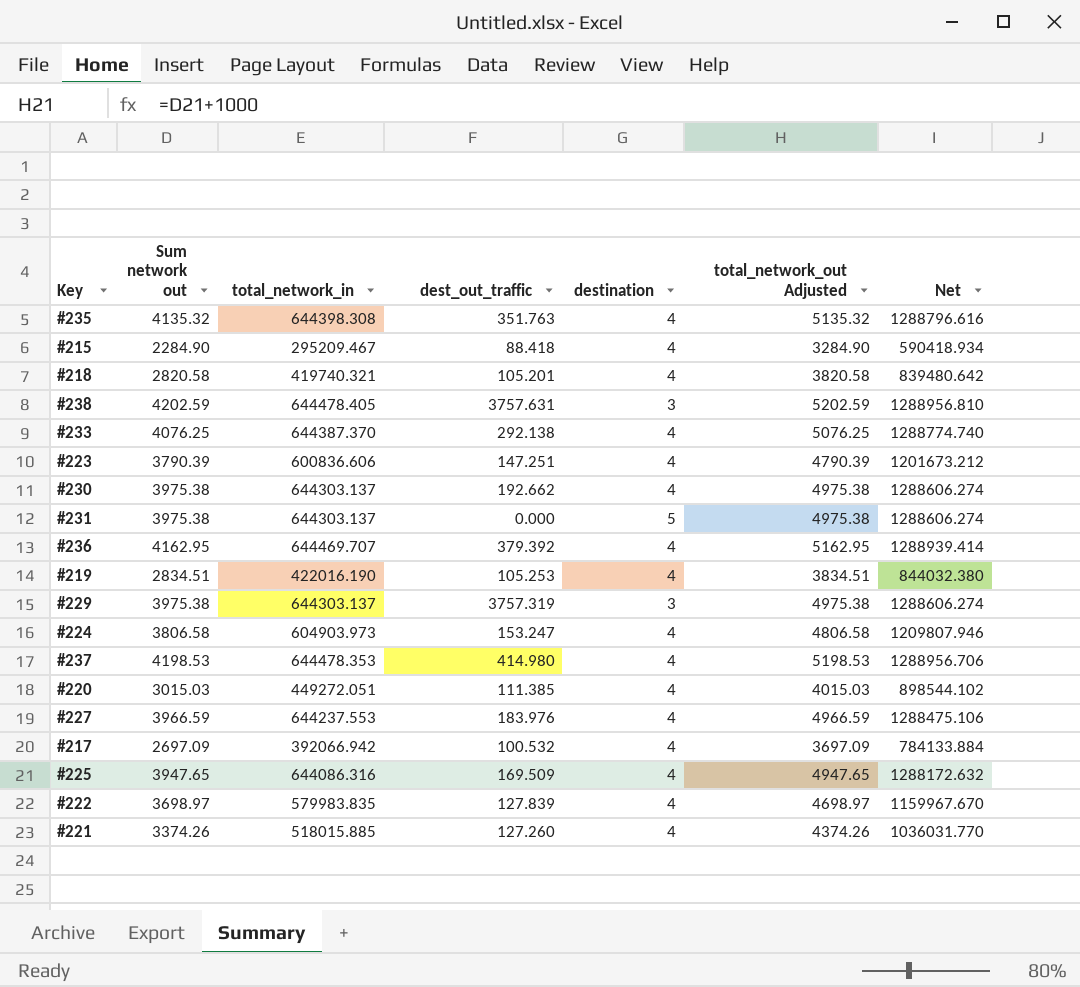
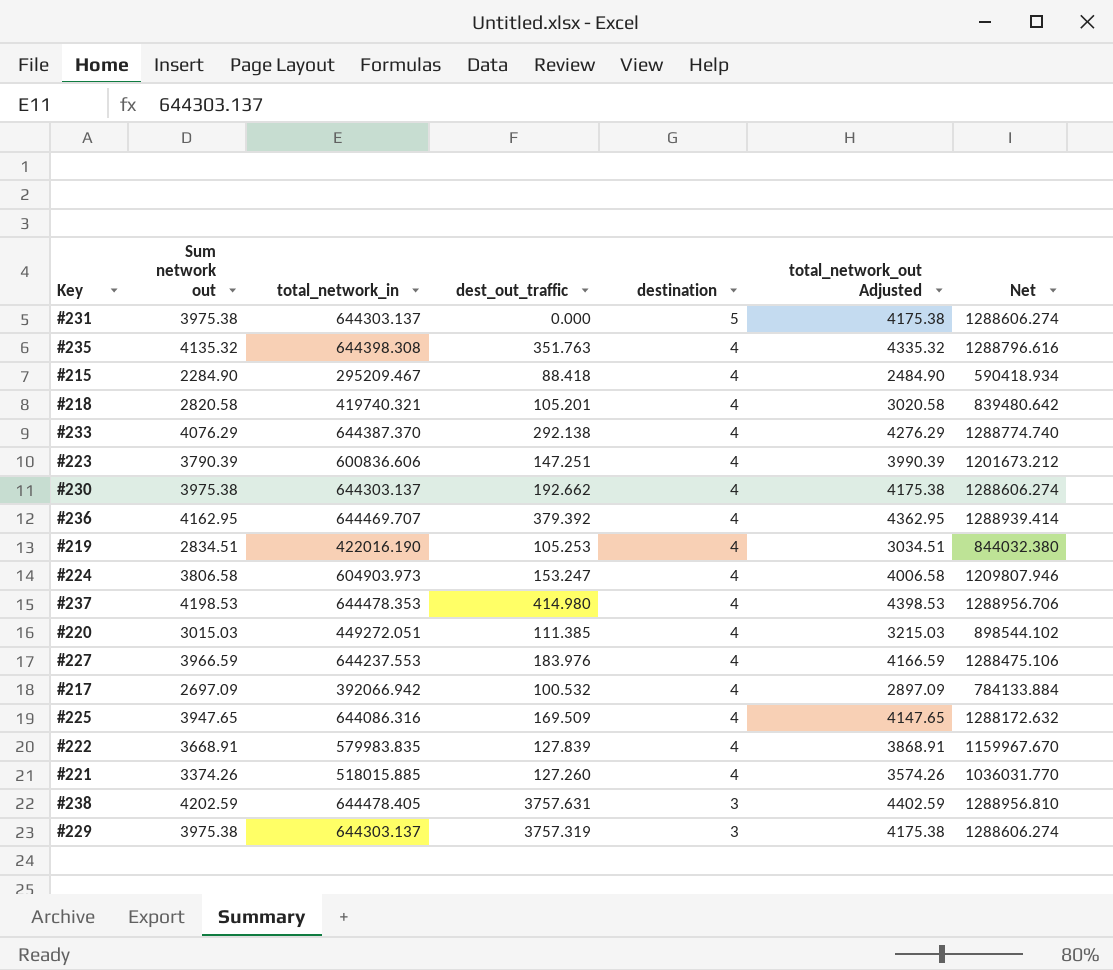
row order: none -> destination descending
column total_network_out Adjusted | formula: [Sum network out] + 1000 -> [Sum network out] + 200
#233 | Sum network out: 4076.25 -> 4076.29
#222 | Sum network out: 3698.97 -> 3668.91

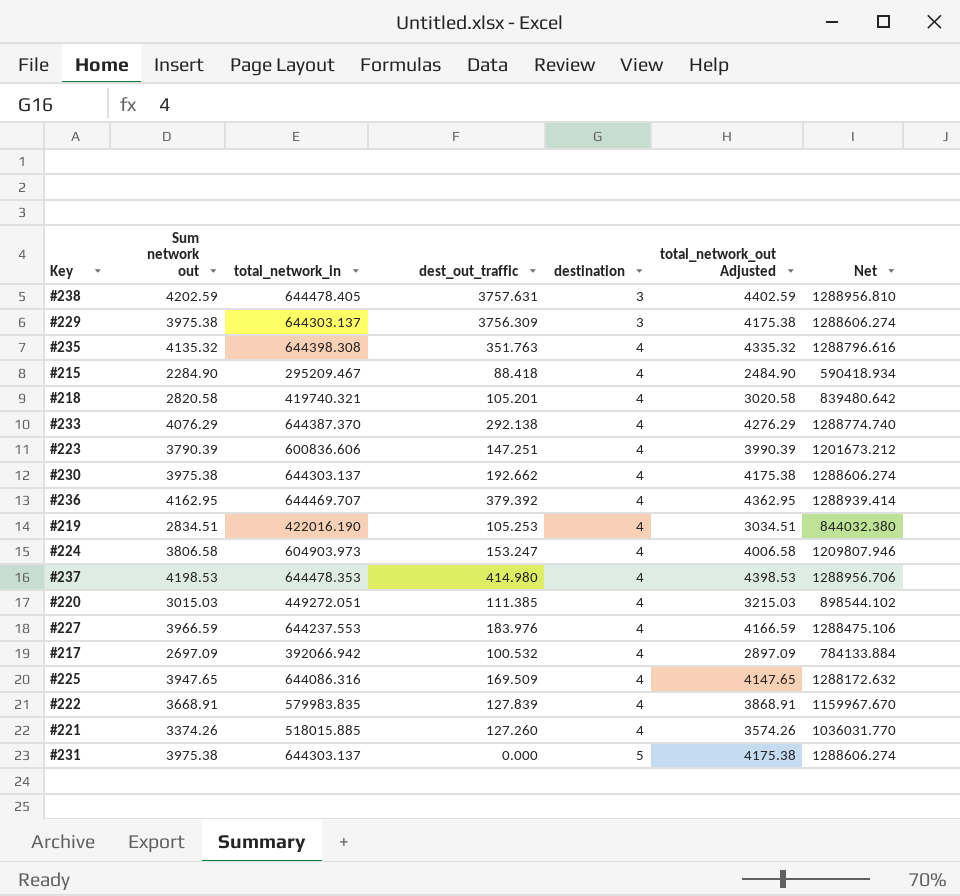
row order: destination descending -> destination ascending
#229 | dest_out_traffic: 3757.319 -> 3756.309

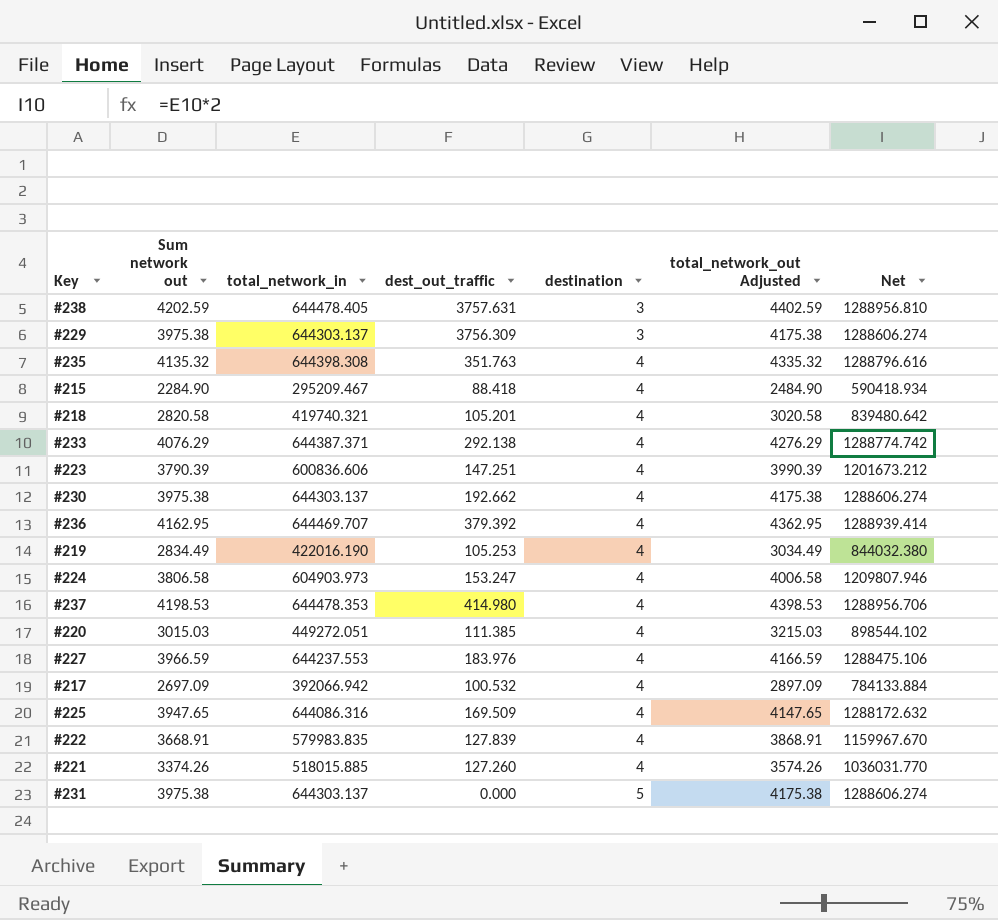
#233 | total_network_in: 644387.370 -> 644387.371
#233 | Net: 1288774.740 -> 1288774.742
#219 | Sum network out: 2834.51 -> 2834.49
#219 | total_network_out Adjusted: 3034.51 -> 3034.49

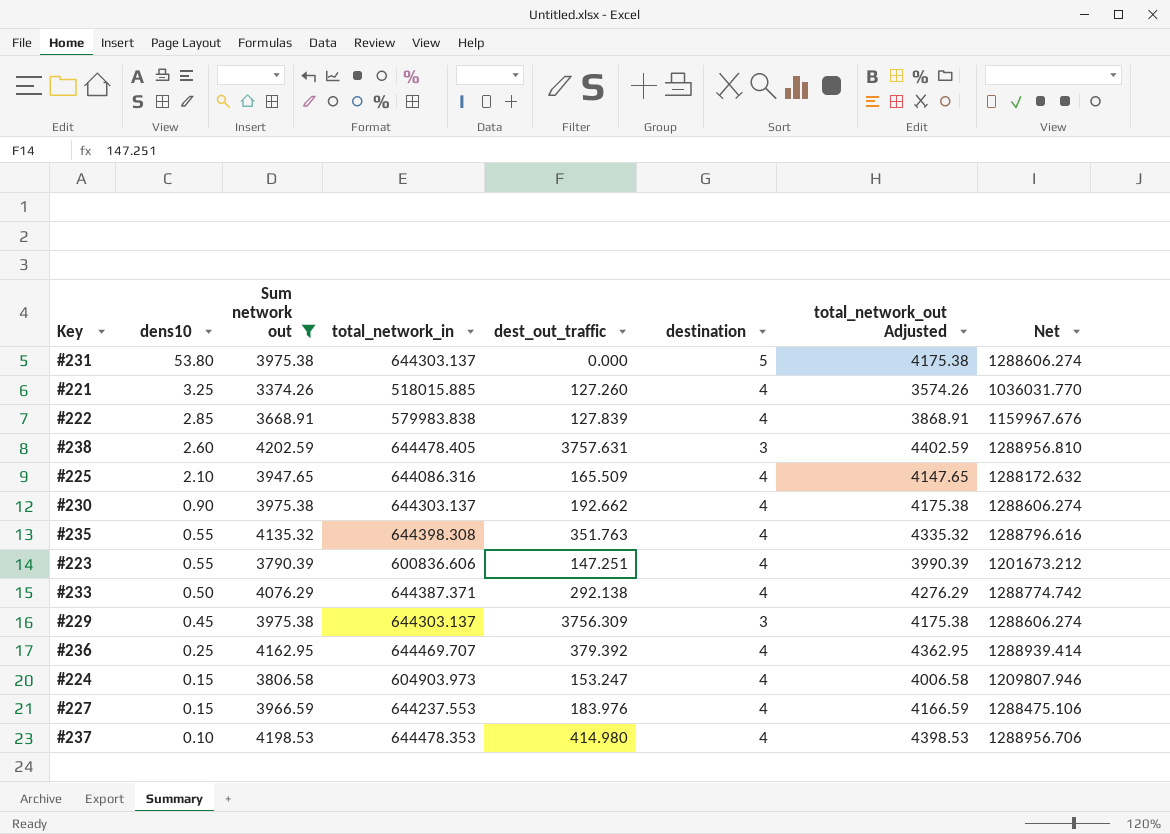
filter: none -> Sum network out >= 3374.26
row order: destination ascending -> dens10 descending
column dens10 | position: none -> 2
#222 | total_network_in: 579983.835 -> 579983.838
#222 | Net: 1159967.670 -> 1159967.676
#225 | dest_out_traffic: 169.509 -> 165.509

